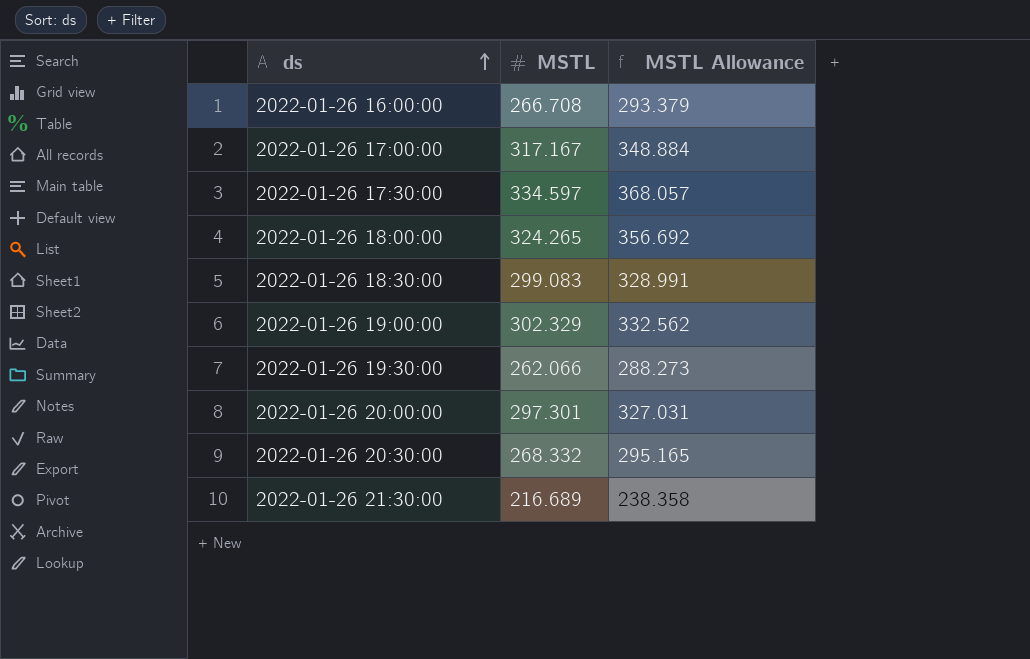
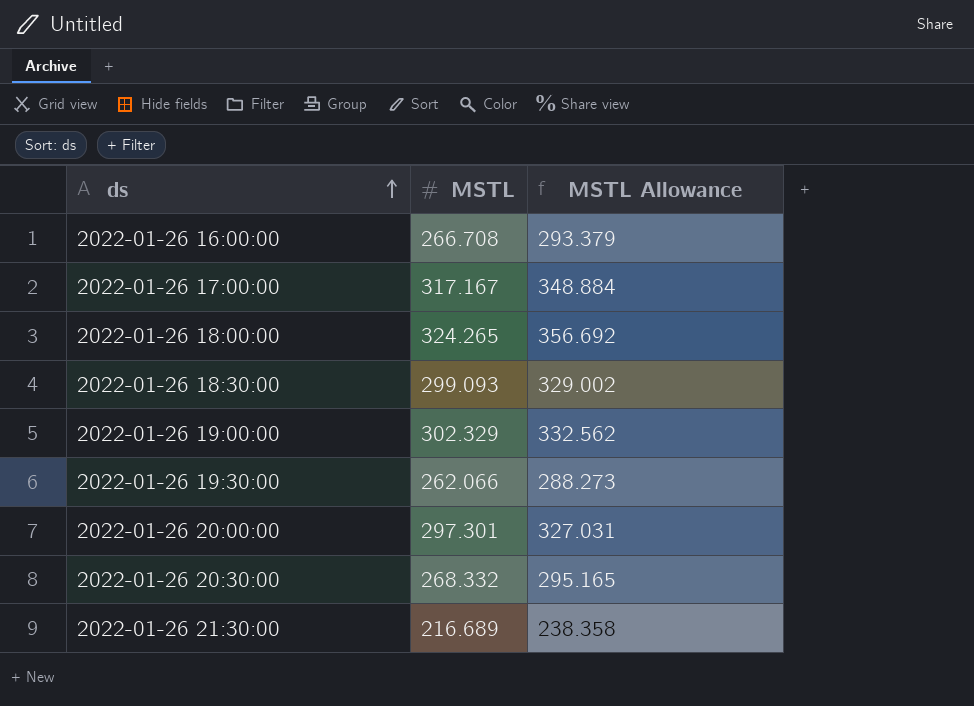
row 2022-01-26 17:30:00: 334.597 | 368.057 -> none
2022-01-26 18:30:00 | MSTL: 299.083 -> 299.093
2022-01-26 18:30:00 | MSTL Allowance: 328.991 -> 329.002

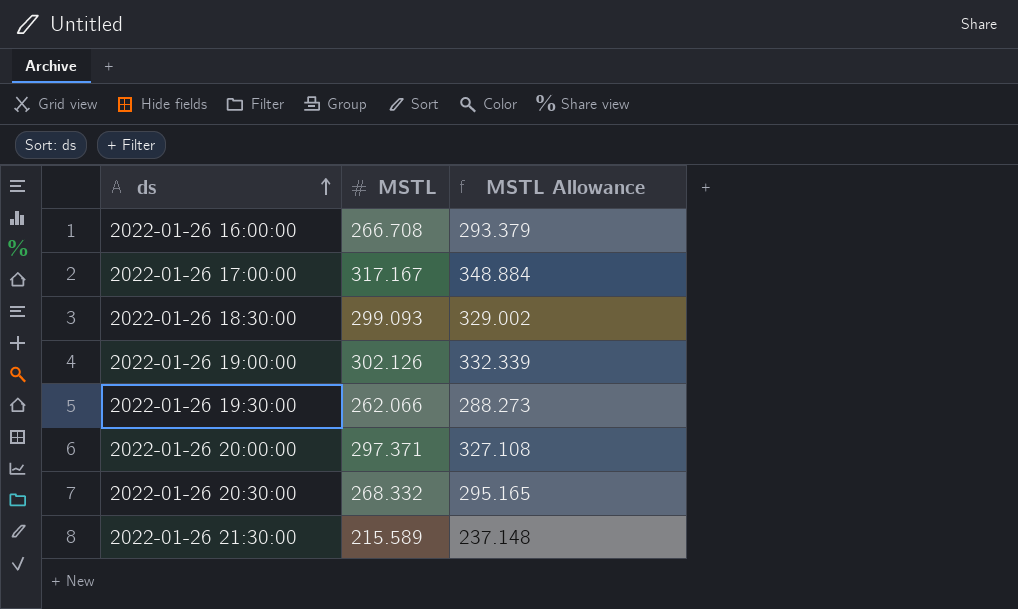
row 2022-01-26 18:00:00: 324.265 | 356.692 -> none
2022-01-26 19:00:00 | MSTL: 302.329 -> 302.126
2022-01-26 19:00:00 | MSTL Allowance: 332.562 -> 332.339
2022-01-26 20:00:00 | MSTL: 297.301 -> 297.371
2022-01-26 20:00:00 | MSTL Allowance: 327.031 -> 327.108
2022-01-26 21:30:00 | MSTL: 216.689 -> 215.589
2022-01-26 21:30:00 | MSTL Allowance: 238.358 -> 237.148

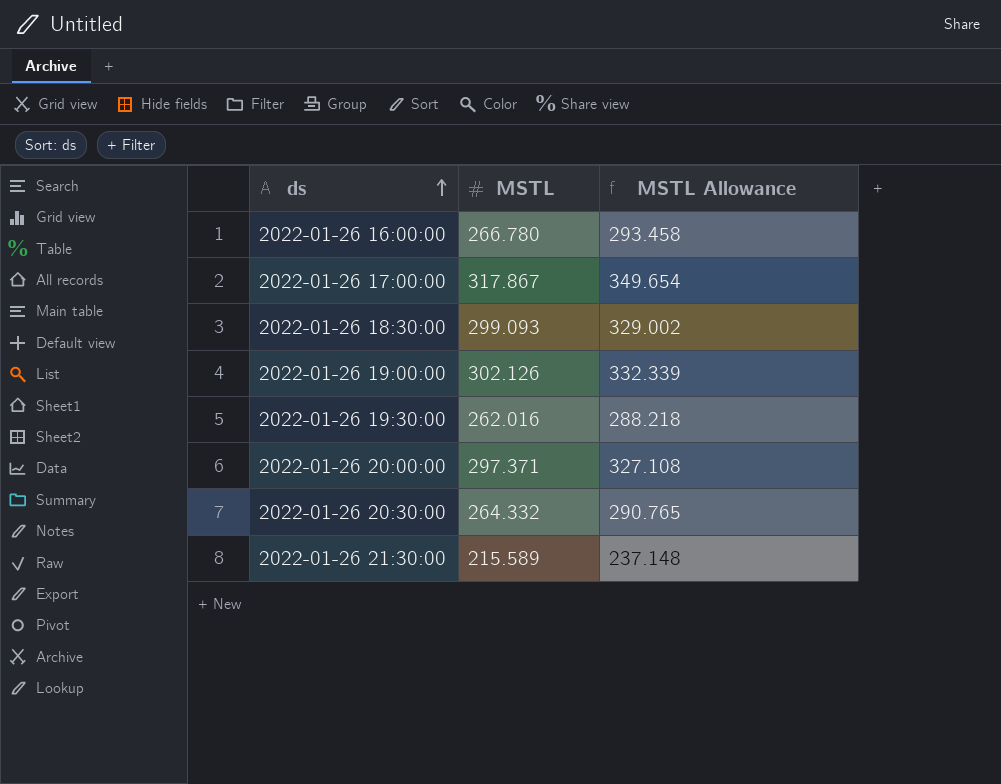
2022-01-26 16:00:00 | MSTL: 266.708 -> 266.780
2022-01-26 16:00:00 | MSTL Allowance: 293.379 -> 293.458
2022-01-26 17:00:00 | MSTL: 317.167 -> 317.867
2022-01-26 17:00:00 | MSTL Allowance: 348.884 -> 349.654
2022-01-26 19:30:00 | MSTL: 262.066 -> 262.016
2022-01-26 19:30:00 | MSTL Allowance: 288.273 -> 288.218
2022-01-26 20:30:00 | MSTL: 268.332 -> 264.332
2022-01-26 20:30:00 | MSTL Allowance: 295.165 -> 290.765

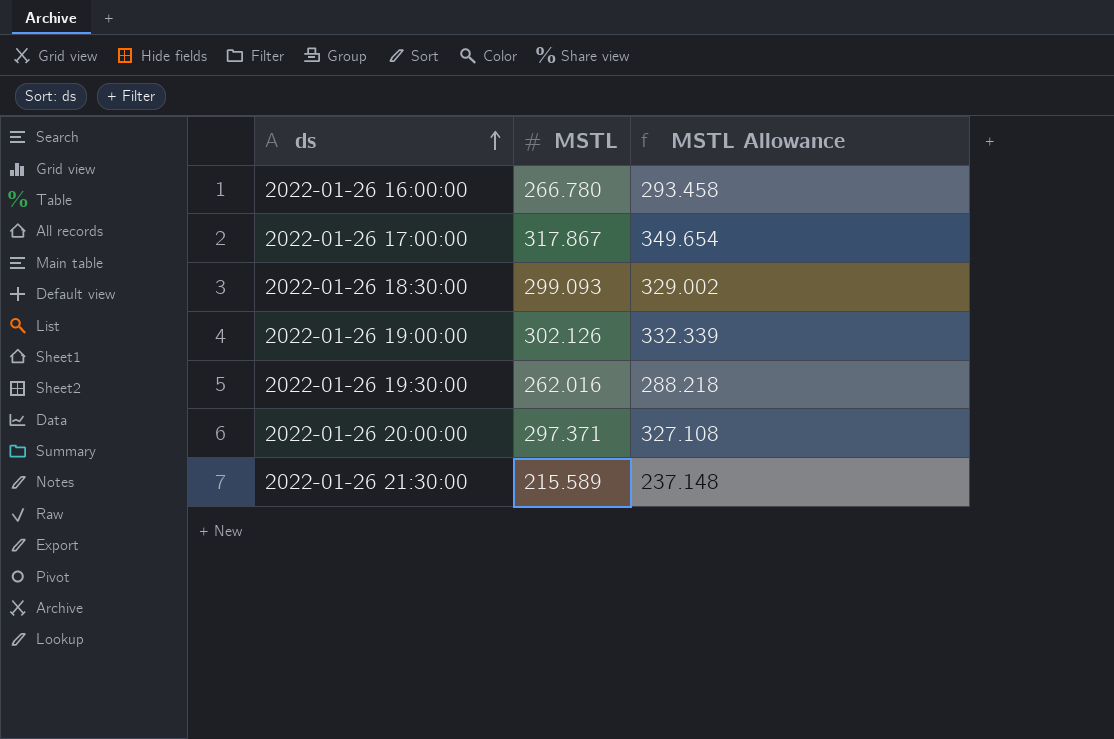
row 2022-01-26 20:30:00: 264.332 | 290.765 -> none

